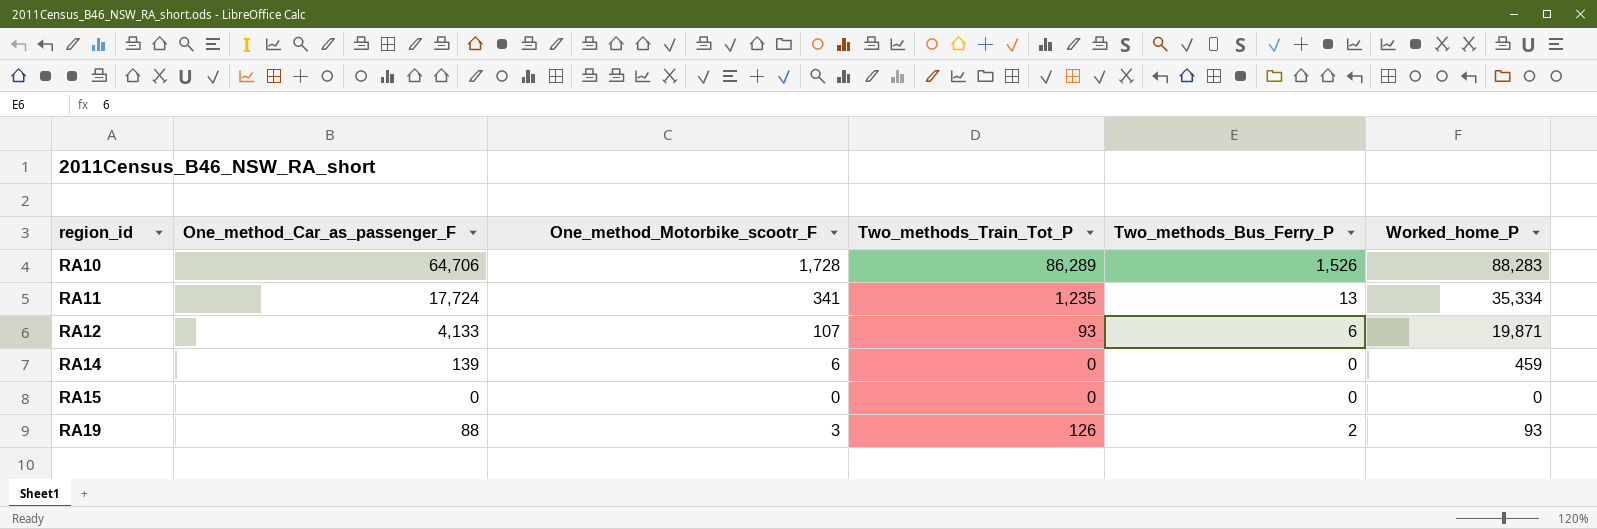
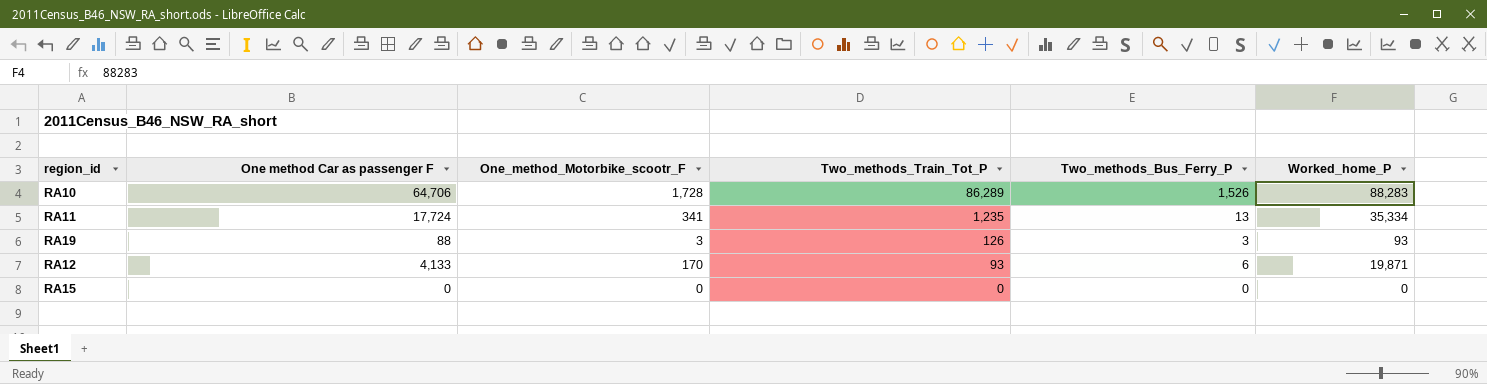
row order: region_id ascending -> Two_methods_Train_Tot_P descending
column name: One_method_Car_as_passenger_F -> One method Car as passenger F
row RA14: 139 | 6 | 0 | 0 | 459 -> none
RA19 | Two_methods_Bus_Ferry_P: 2 -> 3
RA12 | One_method_Motorbike_scootr_F: 107 -> 170

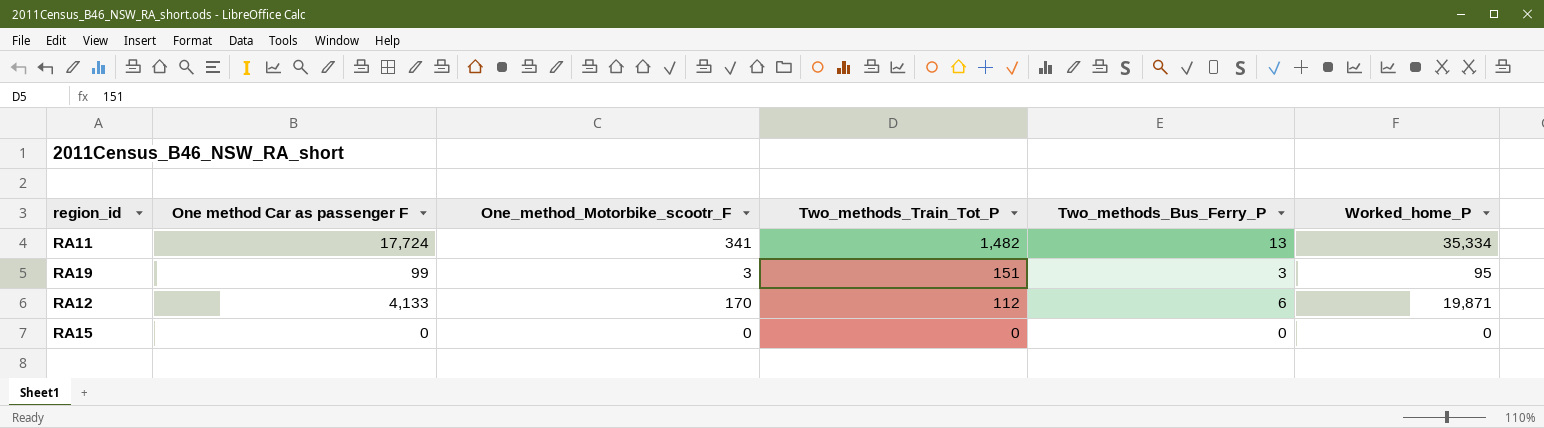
row RA10: 64,706 | 1,728 | 86,289 | 1,526 | 88,283 -> none
RA11 | Two_methods_Train_Tot_P: 1,235 -> 1,482
RA19 | One method Car as passenger F: 88 -> 99
RA19 | Two_methods_Train_Tot_P: 126 -> 151
RA19 | Worked_home_P: 93 -> 95
RA12 | Two_methods_Train_Tot_P: 93 -> 112

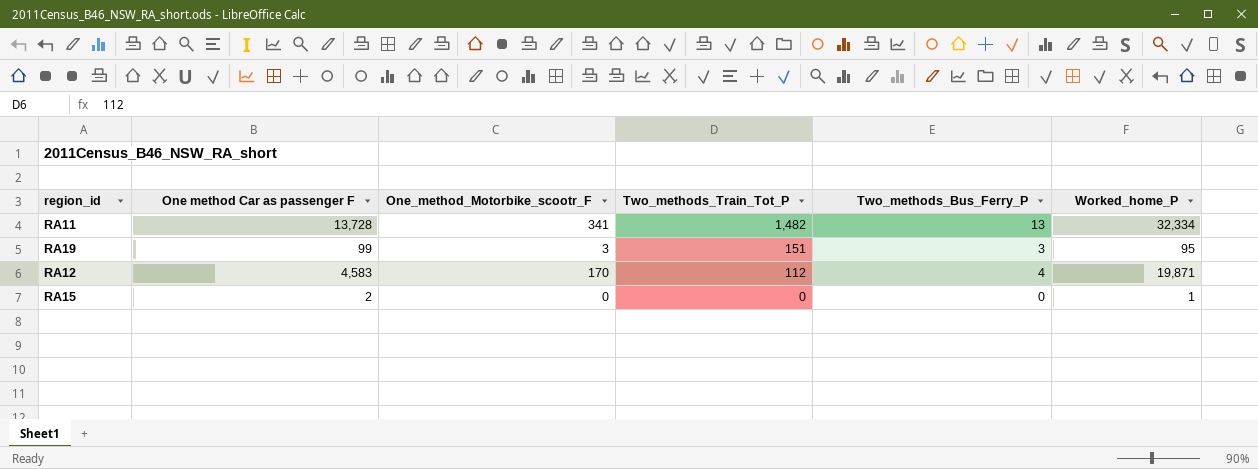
RA11 | One method Car as passenger F: 17,724 -> 13,728
RA11 | Worked_home_P: 35,334 -> 32,334
RA12 | One method Car as passenger F: 4,133 -> 4,583
RA12 | Two_methods_Bus_Ferry_P: 6 -> 4
RA15 | One method Car as passenger F: 0 -> 2
RA15 | Worked_home_P: 0 -> 1

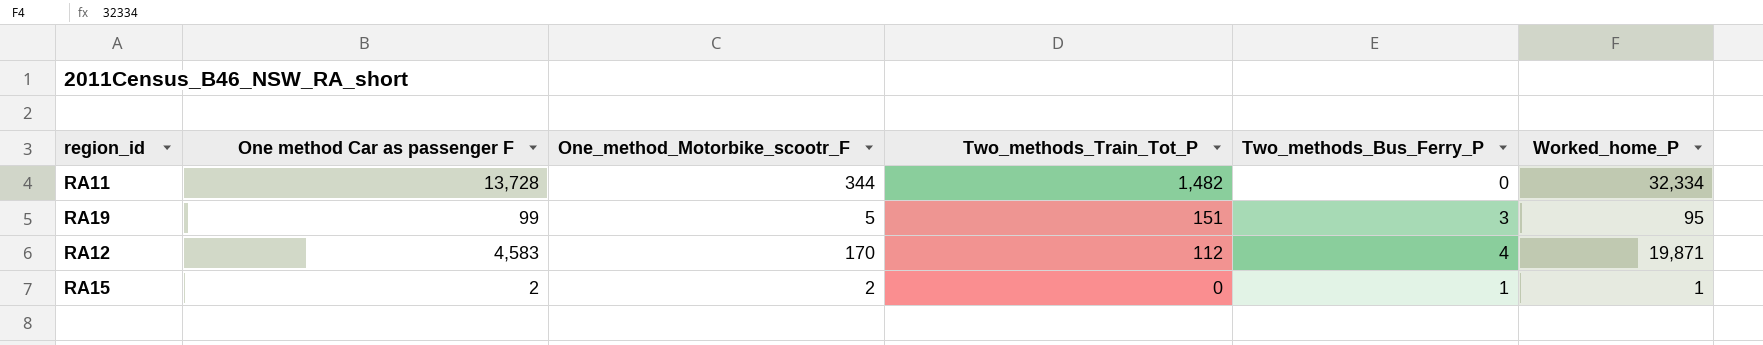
RA11 | One_method_Motorbike_scootr_F: 341 -> 344
RA11 | Two_methods_Bus_Ferry_P: 13 -> 0
RA19 | One_method_Motorbike_scootr_F: 3 -> 5
RA15 | One_method_Motorbike_scootr_F: 0 -> 2
RA15 | Two_methods_Bus_Ferry_P: 0 -> 1

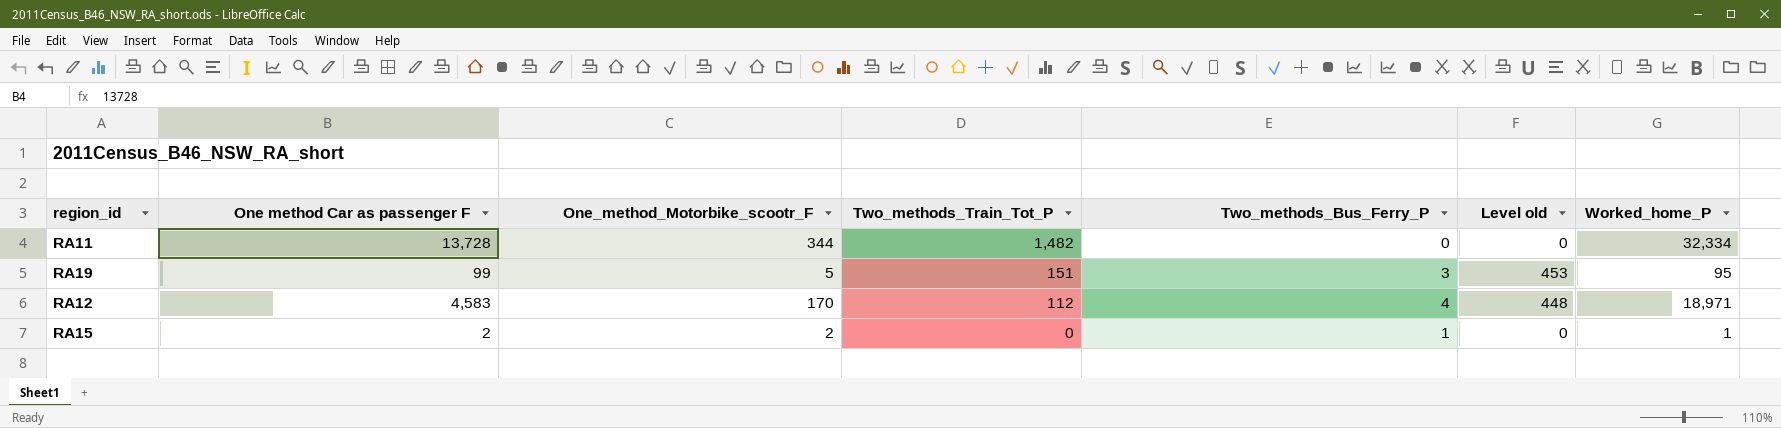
column Level old | formula: none -> [Two_methods_Train_Tot_P] * [Two_methods_Bus_Ferry_P]
RA12 | Worked_home_P: 19,871 -> 18,971

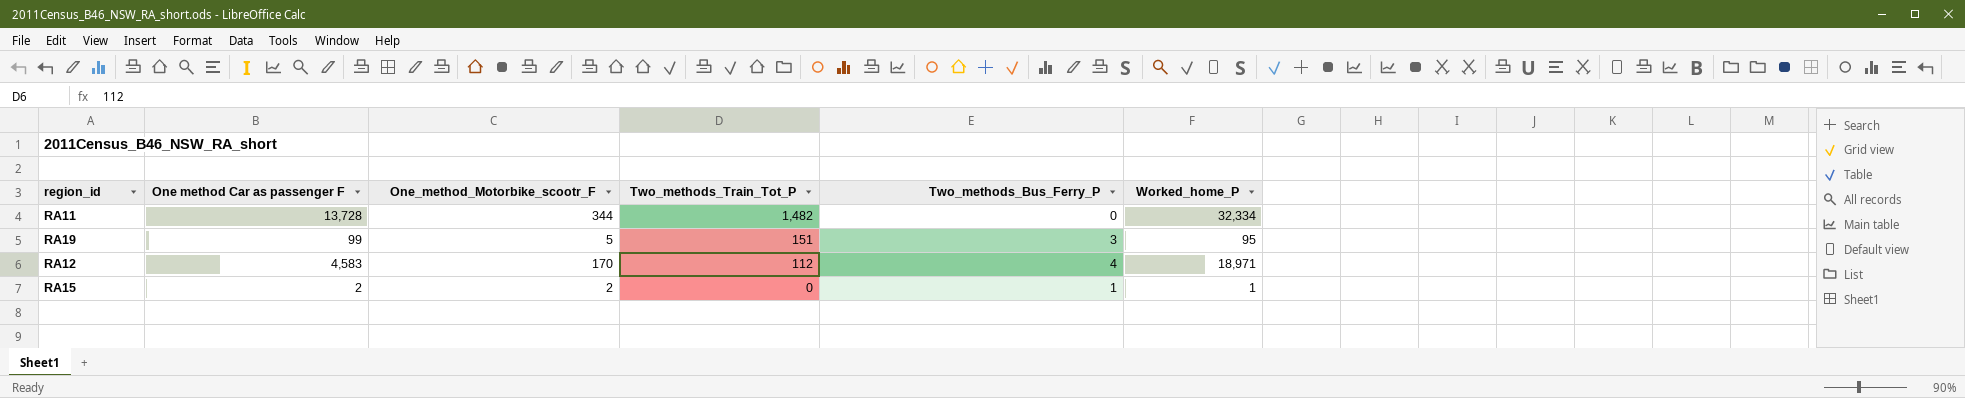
column Level old | formula: [Two_methods_Train_Tot_P] * [Two_methods_Bus_Ferry_P] -> none

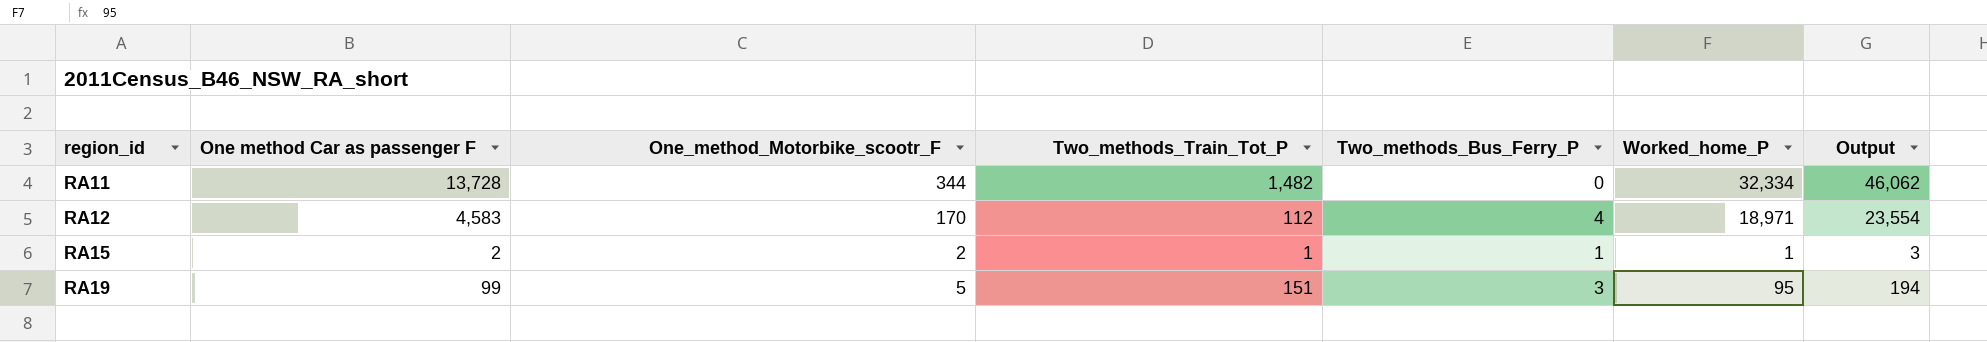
row order: Two_methods_Train_Tot_P descending -> region_id ascending
column Output | formula: none -> [One method Car as passenger F] + [Worked_home_P]
RA15 | Two_methods_Train_Tot_P: 0 -> 1

